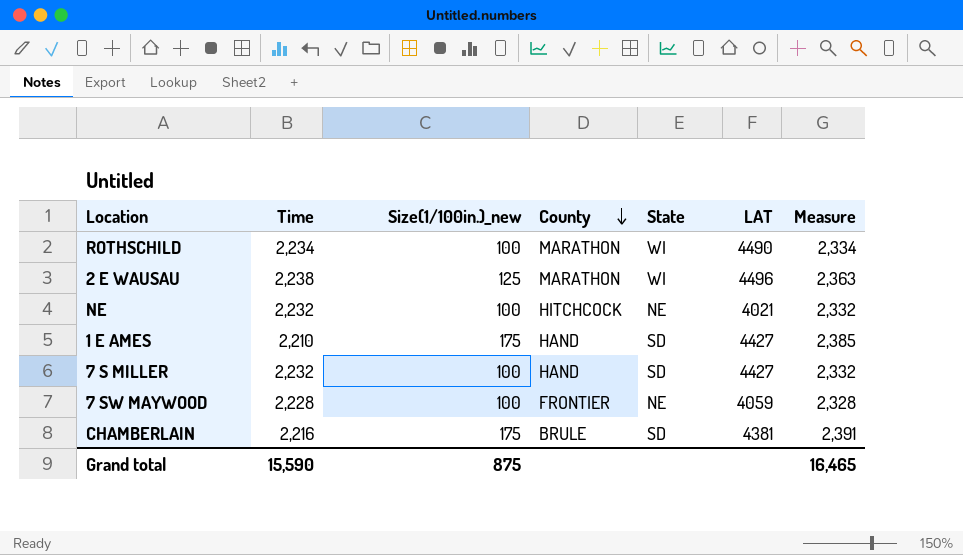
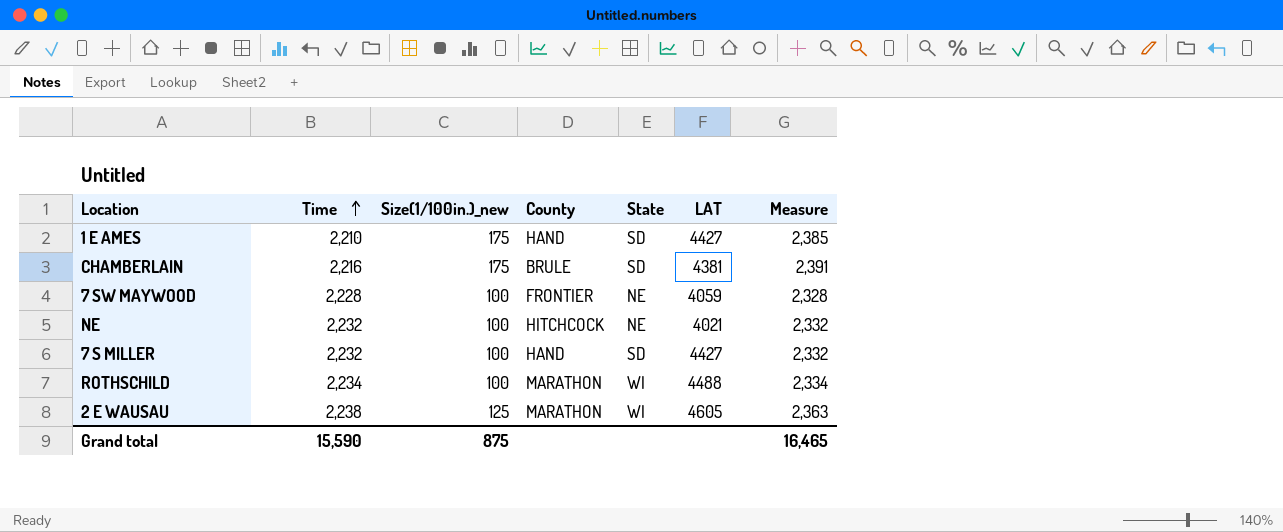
row order: County descending -> Time ascending
ROTHSCHILD | LAT: 4490 -> 4488
2 E WAUSAU | LAT: 4496 -> 4605

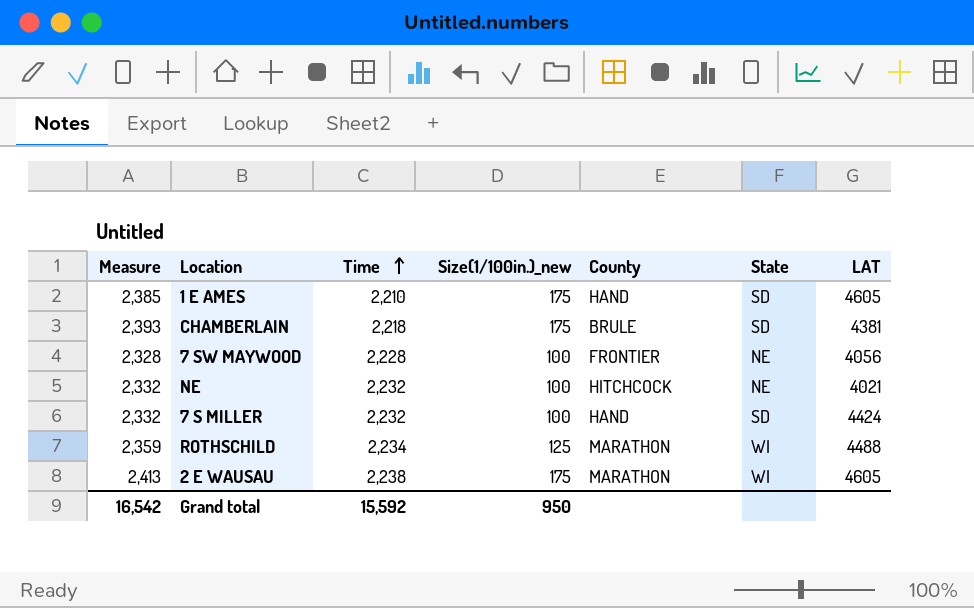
column Measure | position: 7 -> 1
1 E AMES | LAT: 4427 -> 4605
CHAMBERLAIN | Measure: 2,391 -> 2,393
CHAMBERLAIN | Time: 2,216 -> 2,218
7 SW MAYWOOD | LAT: 4059 -> 4056
7 S MILLER | LAT: 4427 -> 4424
ROTHSCHILD | Measure: 2,334 -> 2,359
ROTHSCHILD | Size(1/100in.)_new: 100 -> 125
2 E WAUSAU | Measure: 2,363 -> 2,413
2 E WAUSAU | Size(1/100in.)_new: 125 -> 175
Grand total | Measure: 16,465 -> 16,542
Grand total | Time: 15,590 -> 15,592
Grand total | Size(1/100in.)_new: 875 -> 950

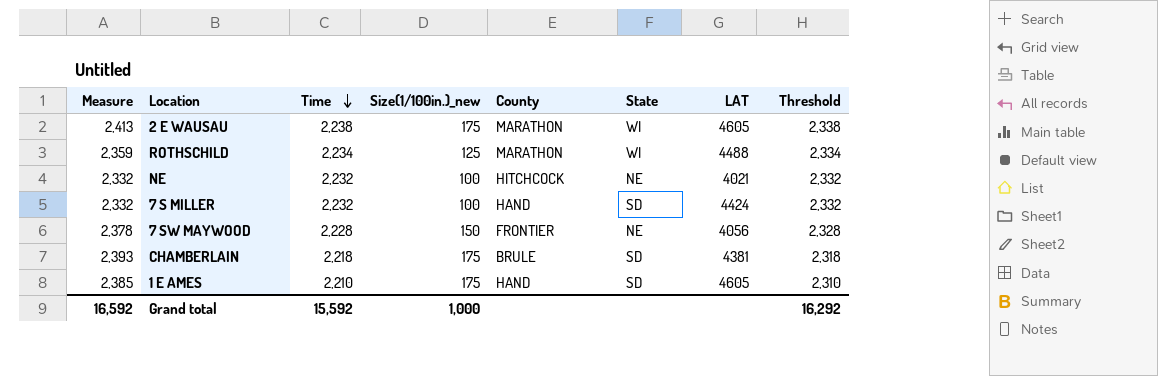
row order: Time ascending -> Time descending
column Threshold | formula: none -> [Time] + 100
7 SW MAYWOOD | Measure: 2,328 -> 2,378
7 SW MAYWOOD | Size(1/100in.)_new: 100 -> 150
Grand total | Measure: 16,542 -> 16,592
Grand total | Size(1/100in.)_new: 950 -> 1,000

